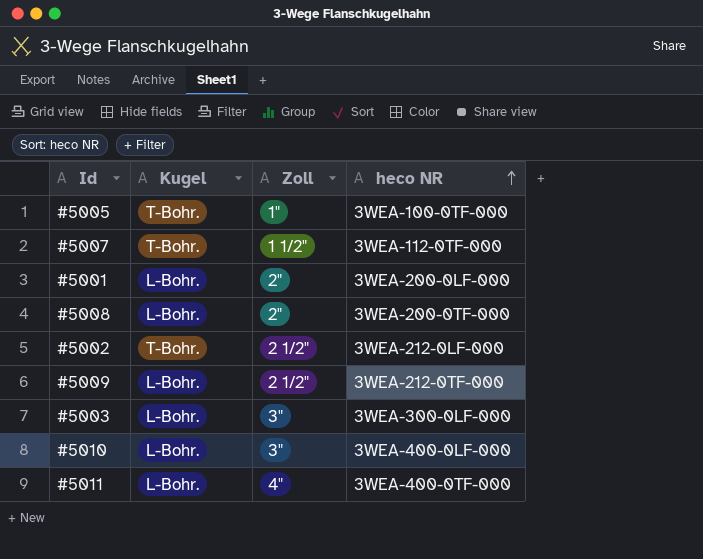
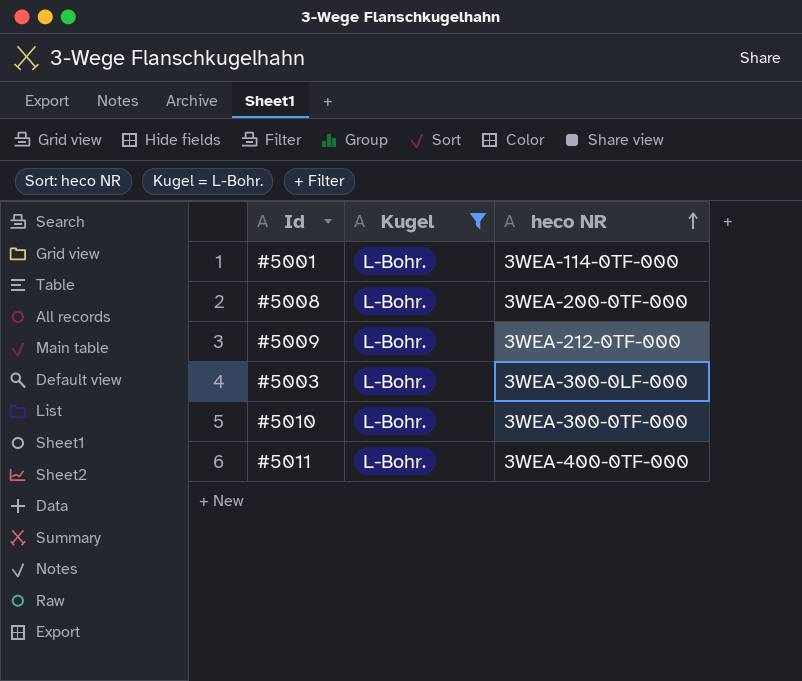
filter: none -> Kugel = L-Bohr.
column Zoll | position: 3 -> none
#5001 | heco NR: 3WEA-200-0LF-000 -> 3WEA-114-0TF-000
#5010 | heco NR: 3WEA-400-0LF-000 -> 3WEA-300-0TF-000

